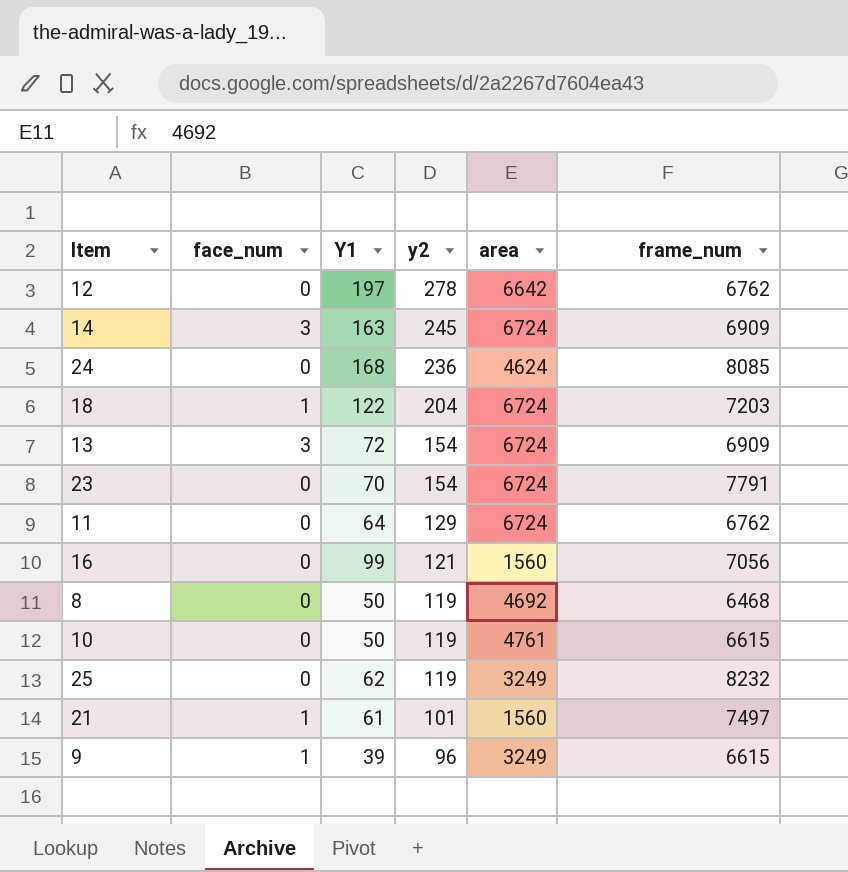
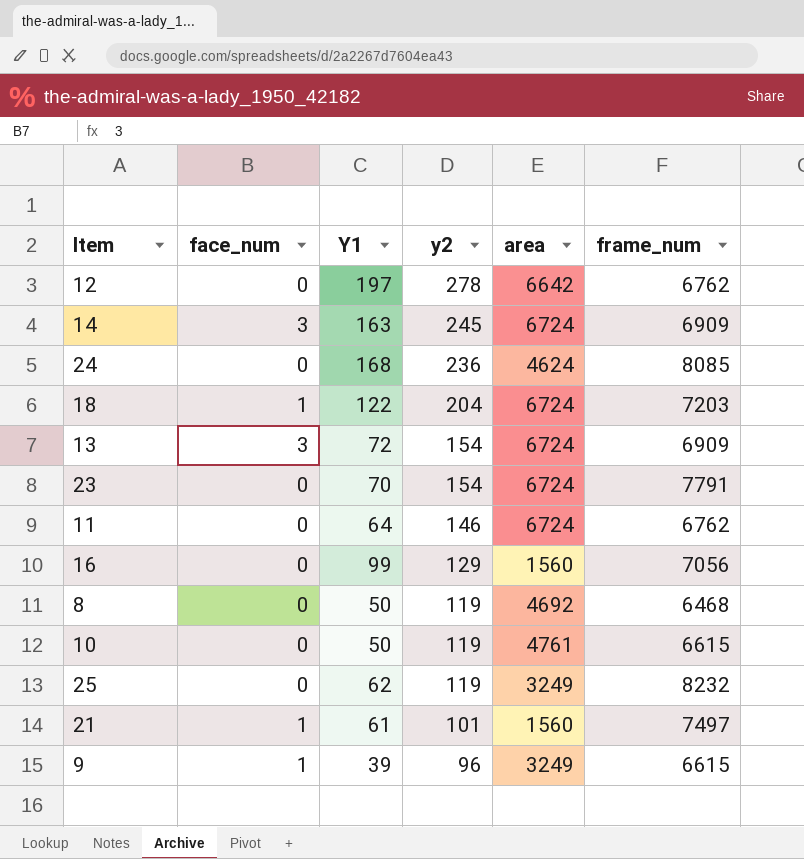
11 | y2: 129 -> 146
16 | y2: 121 -> 129

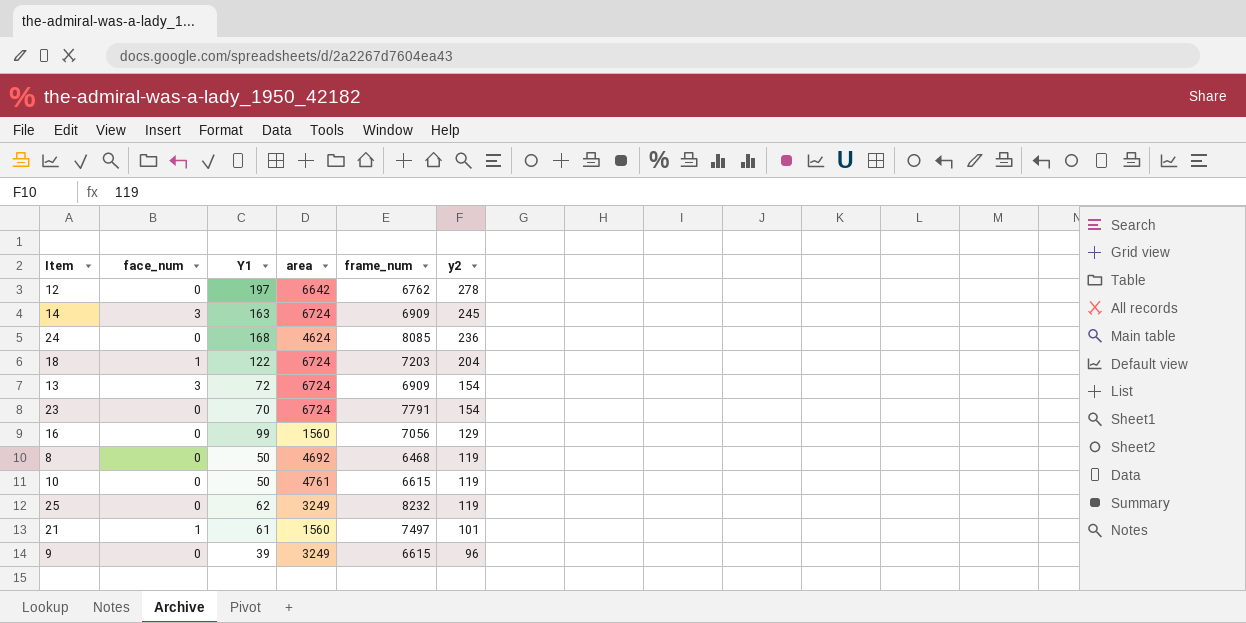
column y2 | position: 4 -> 6
row 11: 0 | 64 | 146 | 6724 | 6762 -> none
9 | face_num: 1 -> 0

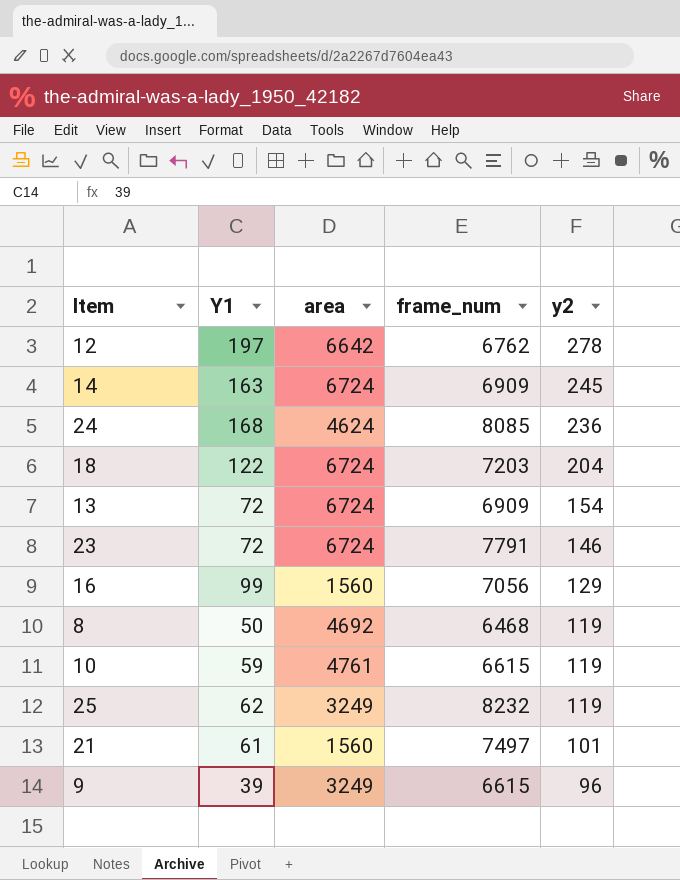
column face_num | position: 2 -> none
23 | Y1: 70 -> 72
23 | y2: 154 -> 146
10 | Y1: 50 -> 59

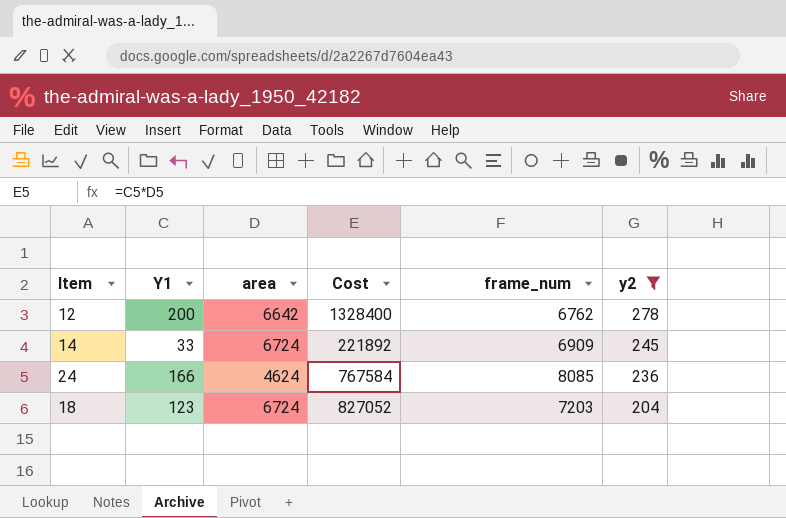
filter: none -> y2 >= 204
column Cost | formula: none -> [Y1] * [area]
12 | Y1: 197 -> 200
14 | Y1: 163 -> 33
24 | Y1: 168 -> 166
18 | Y1: 122 -> 123

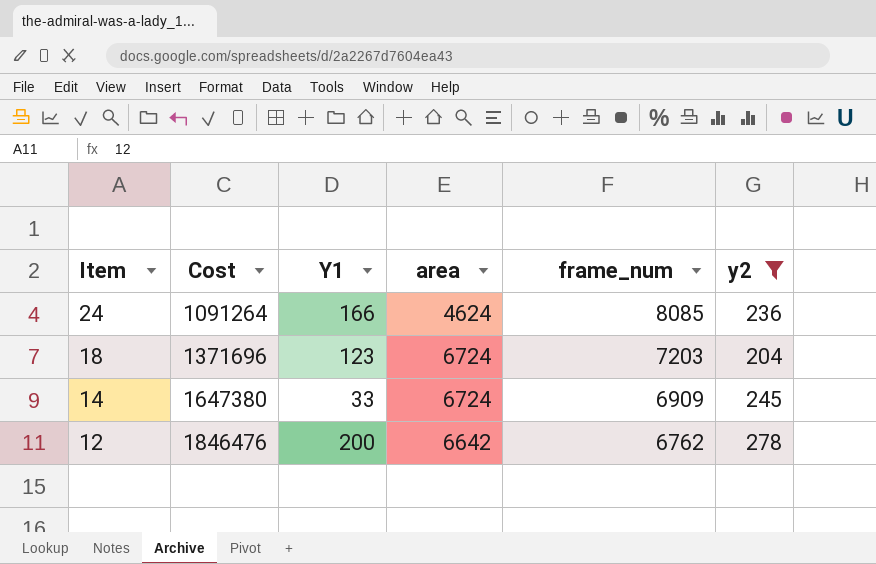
row order: y2 descending -> Item descending
column Cost | formula: [Y1] * [area] -> [area] * [y2]
column Cost | position: 4 -> 2

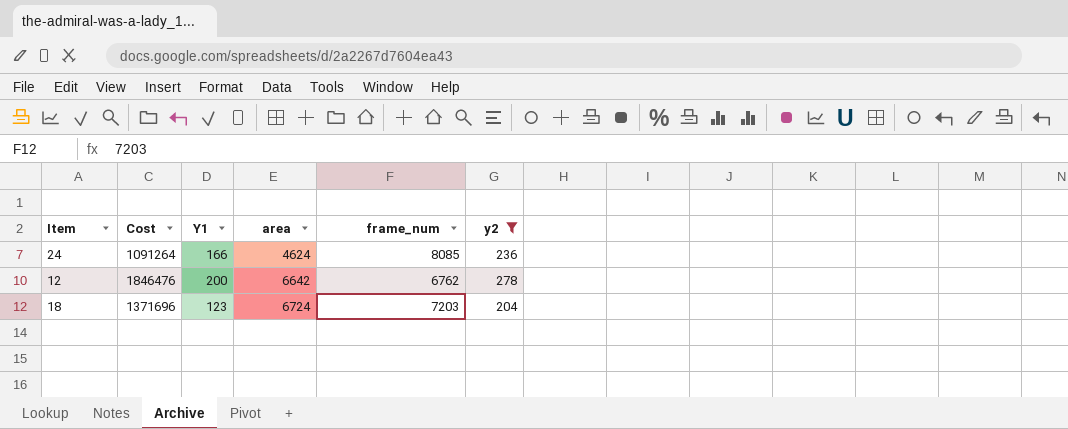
row order: Item descending -> area ascending
row 14: 1647380 | 33 | 6724 | 6909 | 245 -> none

